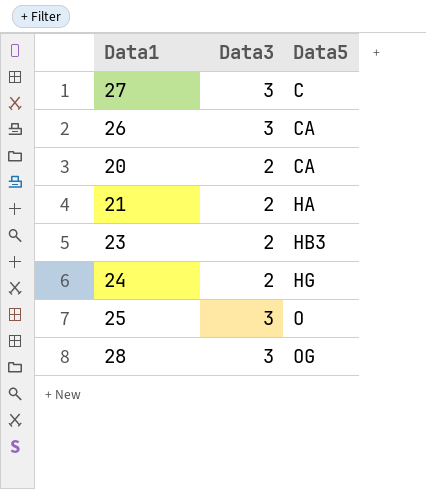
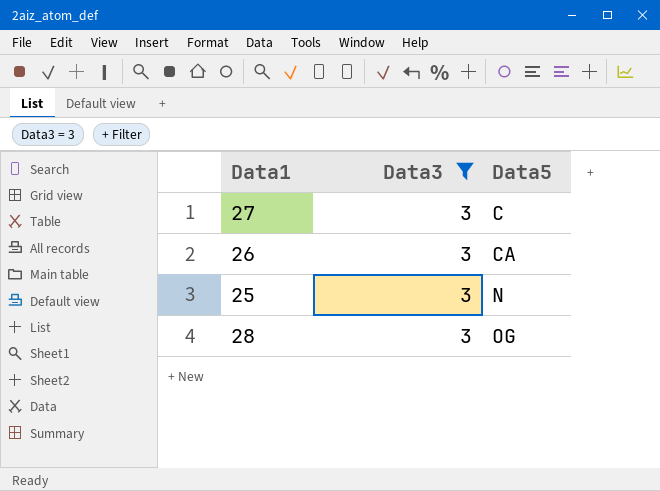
filter: none -> Data3 = 3
25 | Data5: O -> N

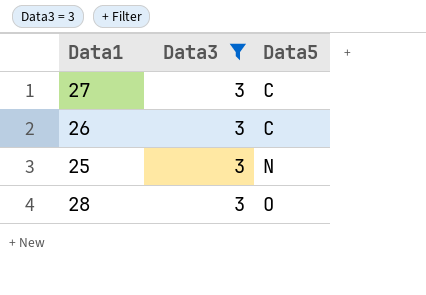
26 | Data5: CA -> C
28 | Data5: OG -> O

